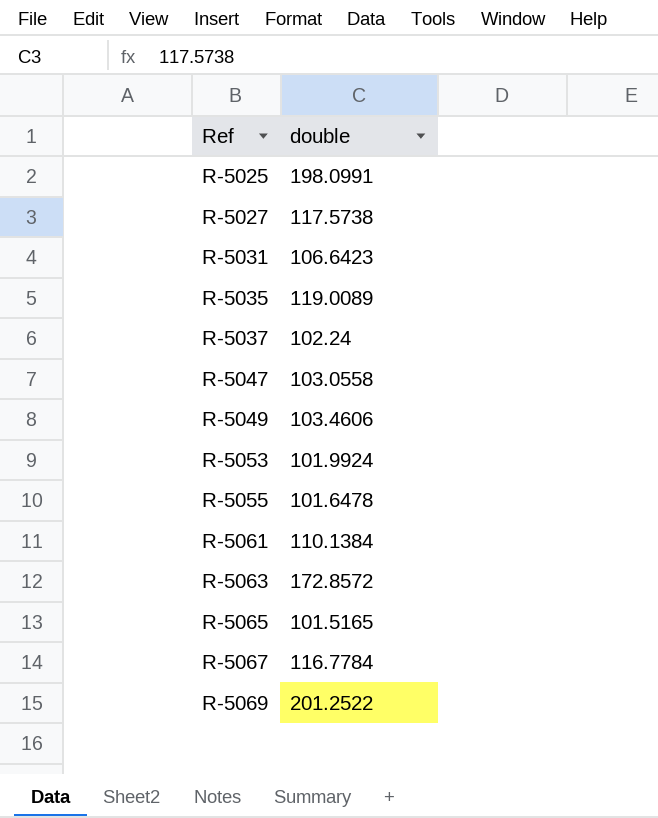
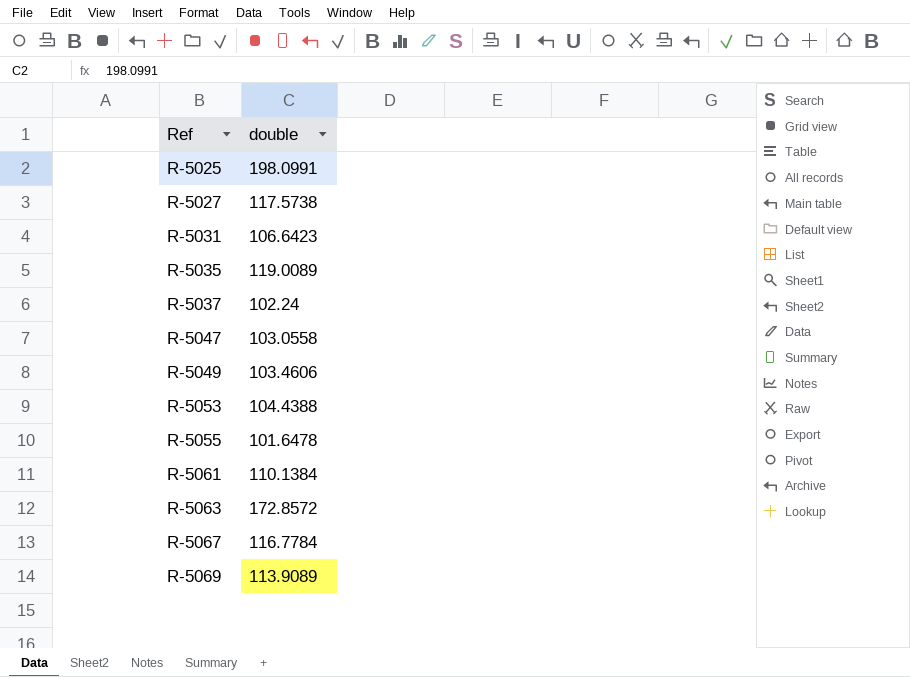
row R-5065: 101.5165 -> none
R-5053 | double: 101.9924 -> 104.4388
R-5069 | double: 201.2522 -> 113.9089

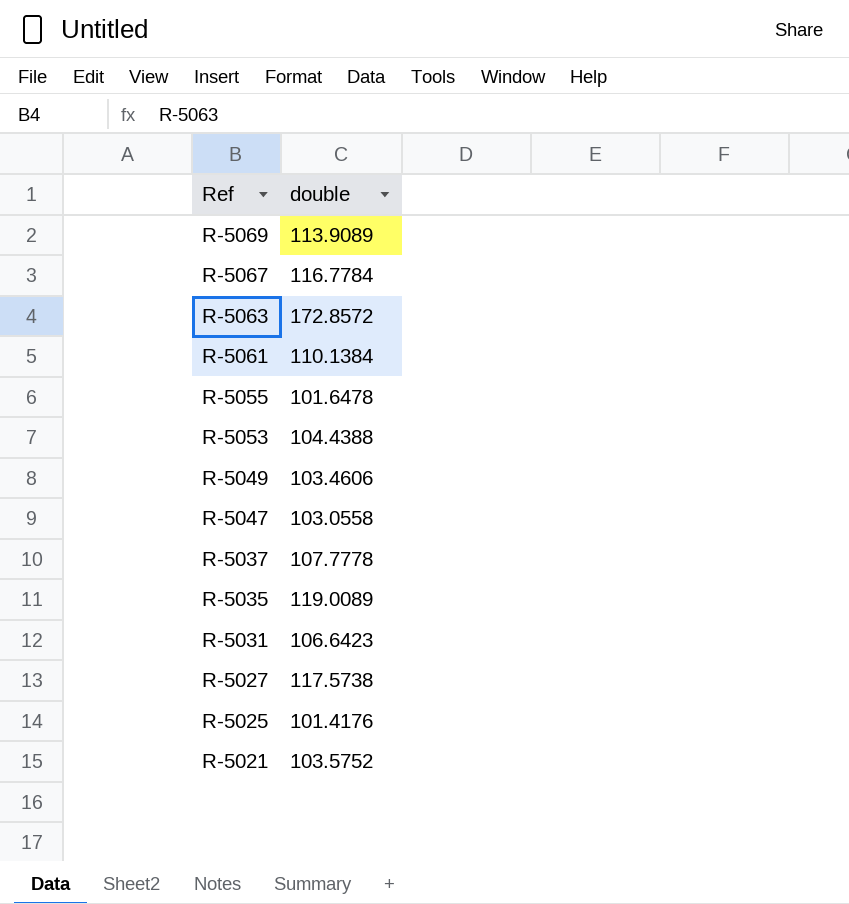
row order: Ref ascending -> Ref descending
R-5037 | double: 102.24 -> 107.7778
R-5025 | double: 198.0991 -> 101.4176
row R-5021: none -> 103.5752

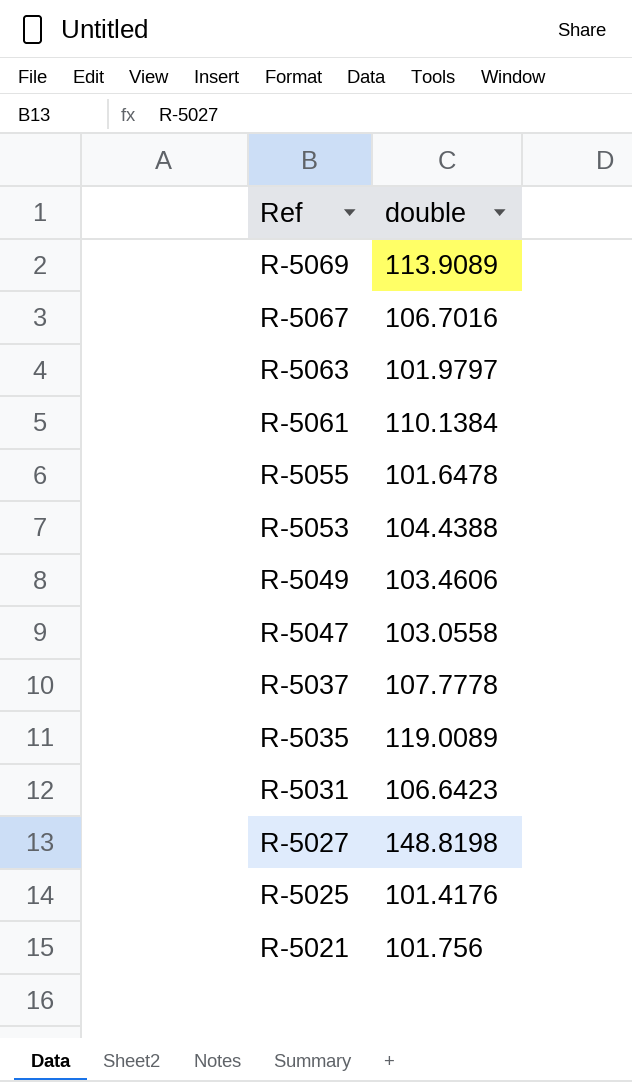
R-5067 | double: 116.7784 -> 106.7016
R-5063 | double: 172.8572 -> 101.9797
R-5027 | double: 117.5738 -> 148.8198
R-5021 | double: 103.5752 -> 101.756

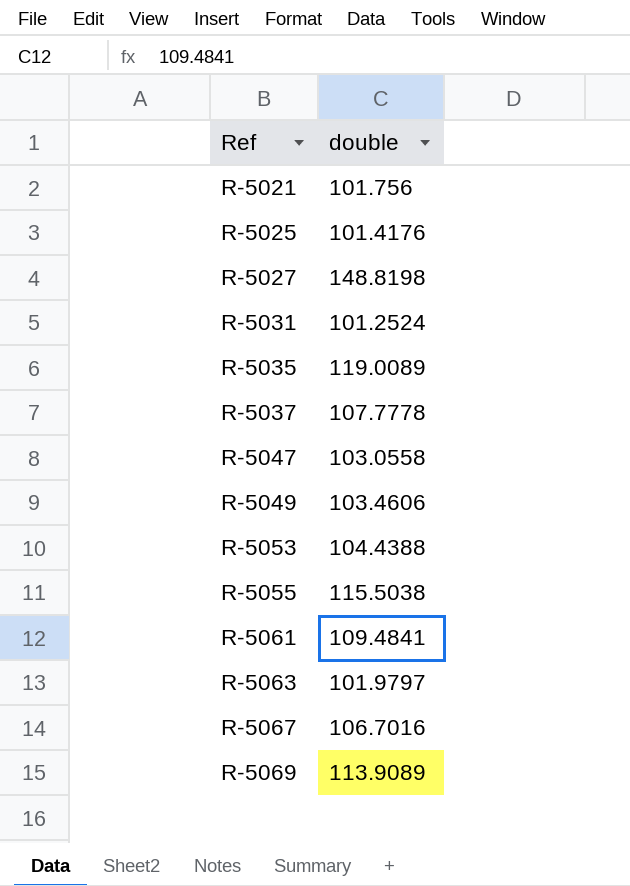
row order: Ref descending -> Ref ascending
R-5031 | double: 106.6423 -> 101.2524
R-5055 | double: 101.6478 -> 115.5038
R-5061 | double: 110.1384 -> 109.4841

